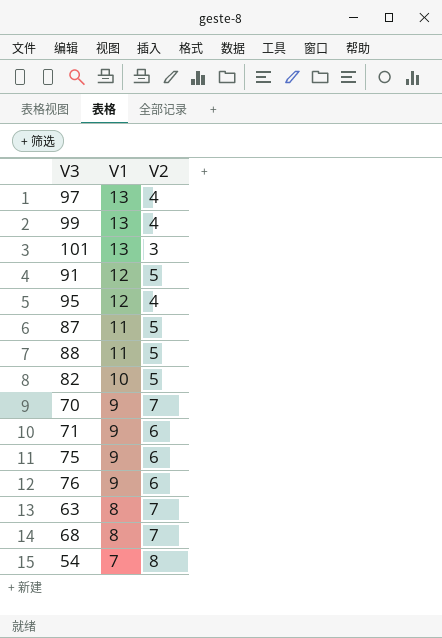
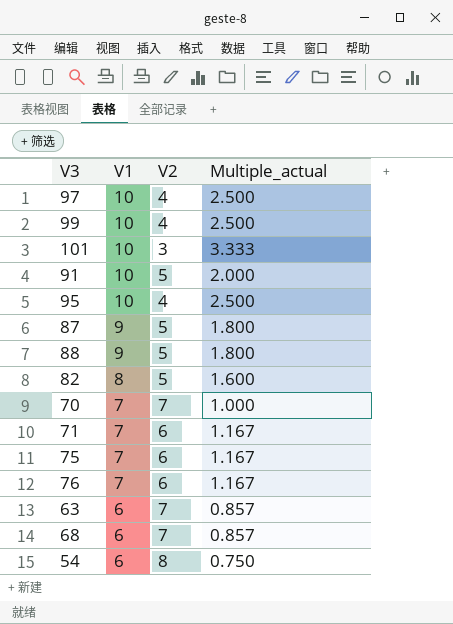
column Multiple_actual | formula: none -> [V1] / [V2]
97 | V1: 13 -> 10
99 | V1: 13 -> 10
101 | V1: 13 -> 10
91 | V1: 12 -> 10
95 | V1: 12 -> 10
87 | V1: 11 -> 9
88 | V1: 11 -> 9
82 | V1: 10 -> 8
70 | V1: 9 -> 7
71 | V1: 9 -> 7
75 | V1: 9 -> 7
76 | V1: 9 -> 7
63 | V1: 8 -> 6
68 | V1: 8 -> 6
54 | V1: 7 -> 6

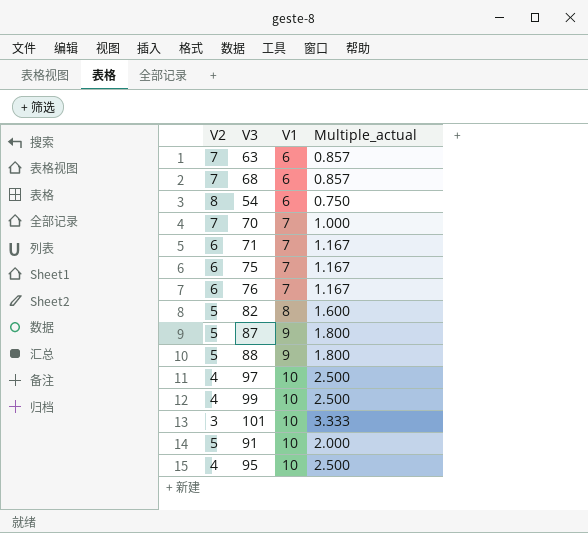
row order: V1 descending -> V1 ascending
column V2 | position: 3 -> 1

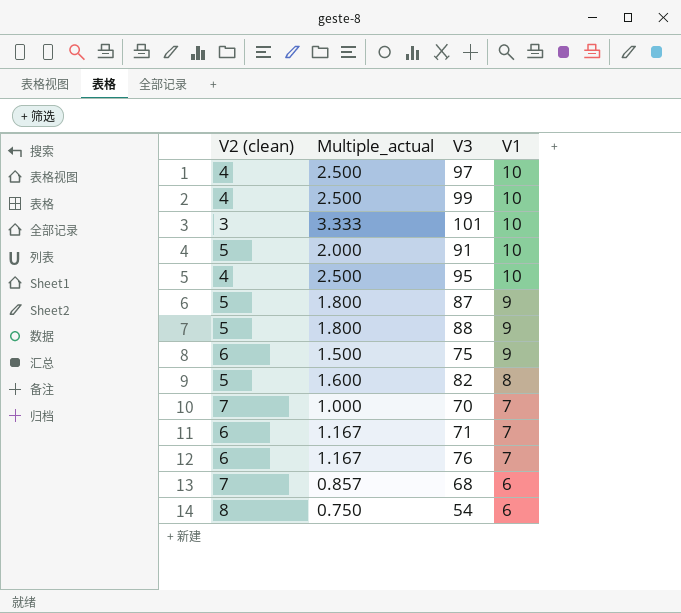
row order: V1 ascending -> V1 descending
column name: V2 -> V2 (clean)
column Multiple_actual | position: 4 -> 2
row 63: 7 | 6 | 0.857 -> none
75 | Multiple_actual: 1.167 -> 1.500
75 | V1: 7 -> 9

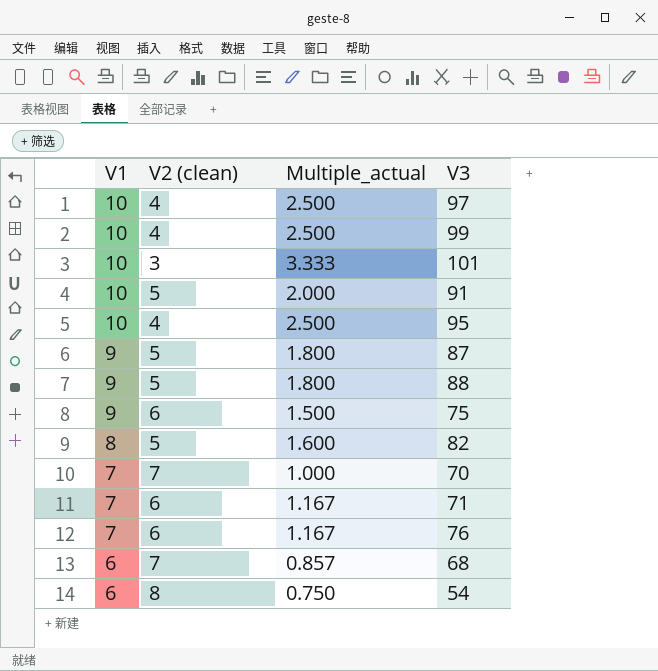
column V1 | position: 4 -> 1

